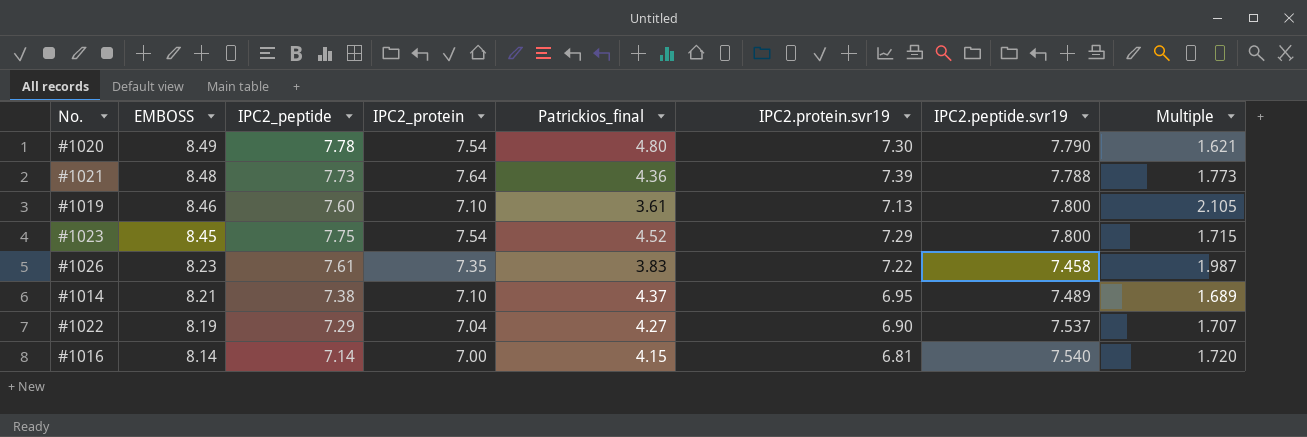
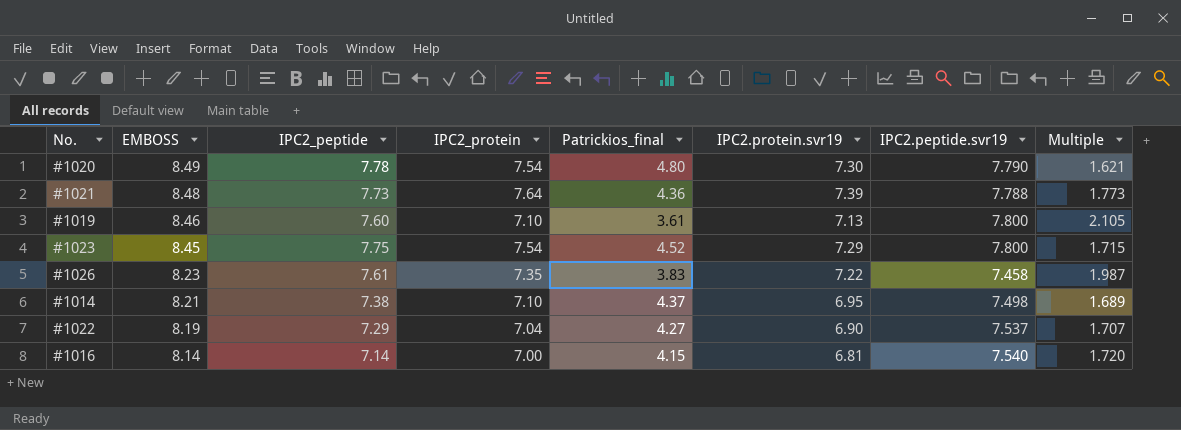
#1014 | IPC2.peptide.svr19: 7.489 -> 7.498

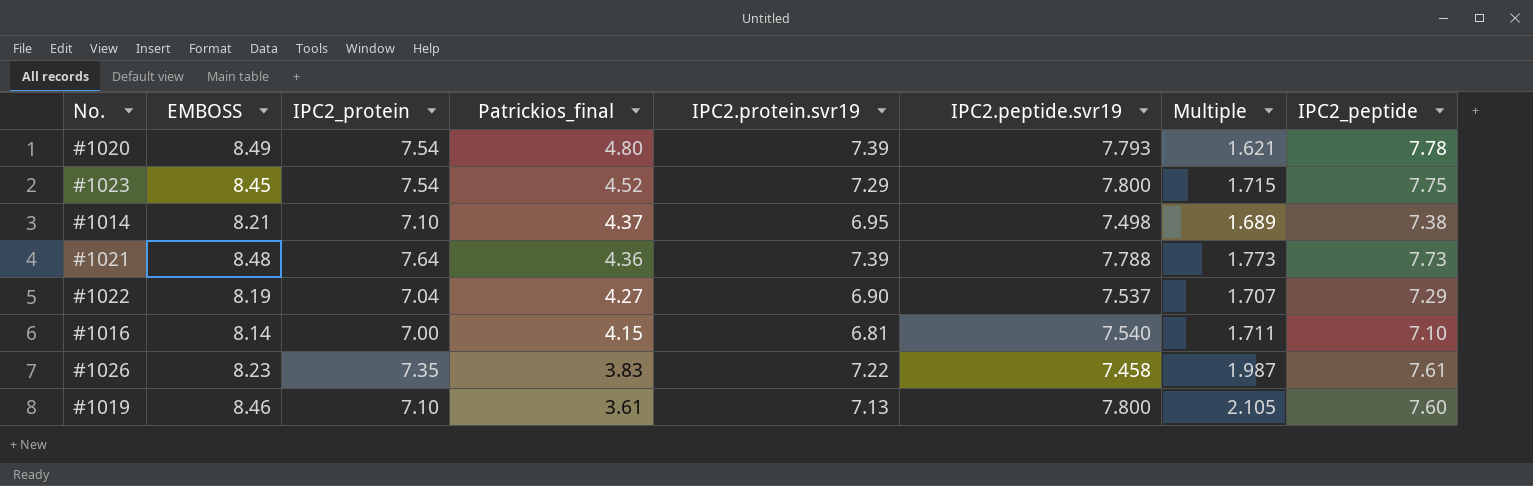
row order: EMBOSS descending -> Patrickios_final descending
column IPC2_peptide | position: 3 -> 8
#1020 | IPC2.protein.svr19: 7.30 -> 7.39
#1020 | IPC2.peptide.svr19: 7.790 -> 7.793
#1016 | Multiple: 1.720 -> 1.711
#1016 | IPC2_peptide: 7.14 -> 7.10

